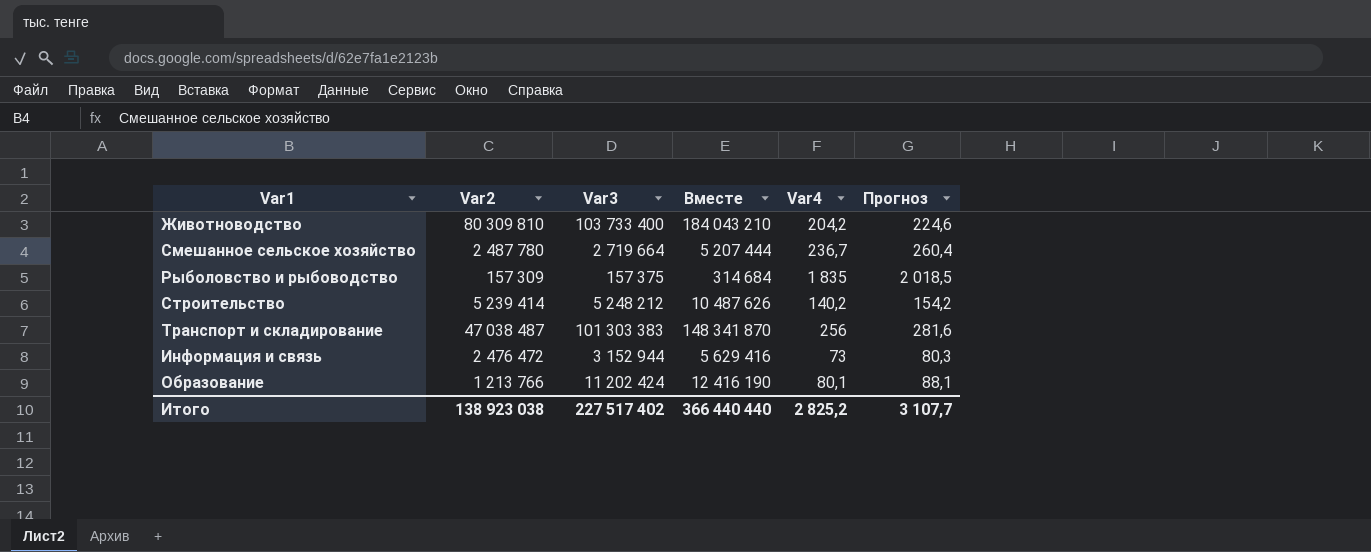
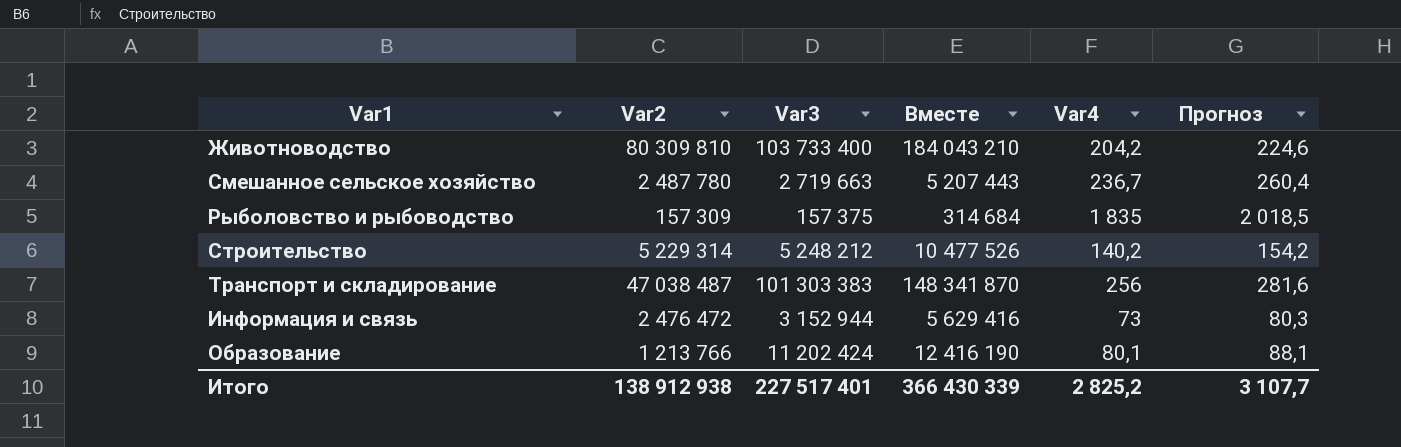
Смешанное сельское хозяйство | Var3: 2 719 664 -> 2 719 663
Смешанное сельское хозяйство | Вместе: 5 207 444 -> 5 207 443
Строительство | Var2: 5 239 414 -> 5 229 314
Строительство | Вместе: 10 487 626 -> 10 477 526
Итого | Var2: 138 923 038 -> 138 912 938
Итого | Var3: 227 517 402 -> 227 517 401
Итого | Вместе: 366 440 440 -> 366 430 339

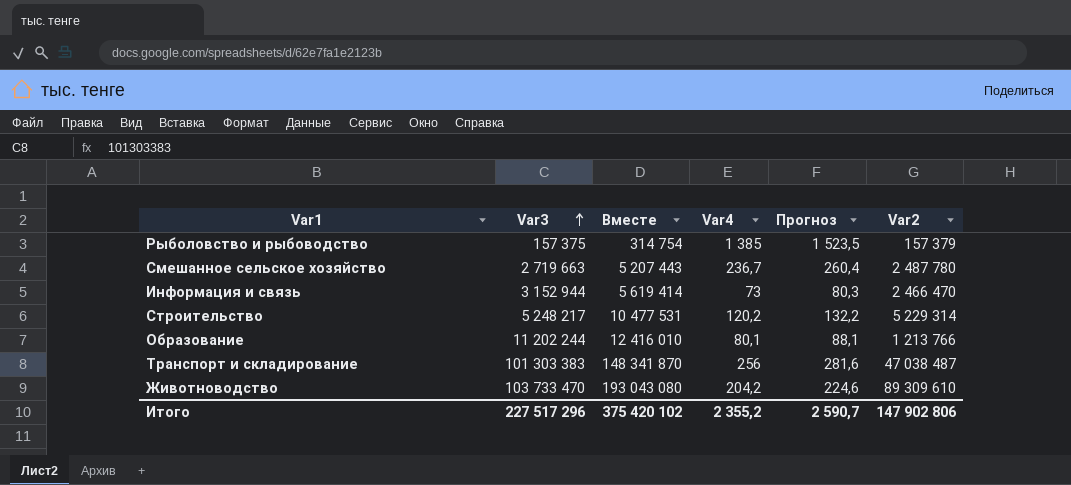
row order: none -> Var3 ascending
column Var2 | position: 2 -> 6
Рыболовство и рыбоводство | Вместе: 314 684 -> 314 754
Рыболовство и рыбоводство | Var4: 1 835 -> 1 385
Рыболовство и рыбоводство | Прогноз: 2 018,5 -> 1 523,5
Рыболовство и рыбоводство | Var2: 157 309 -> 157 379
Информация и связь | Вместе: 5 629 416 -> 5 619 414
Информация и связь | Var2: 2 476 472 -> 2 466 470
Строительство | Var3: 5 248 212 -> 5 248 217
Строительство | Вместе: 10 477 526 -> 10 477 531
Строительство | Var4: 140,2 -> 120,2
Строительство | Прогноз: 154,2 -> 132,2
Образование | Var3: 11 202 424 -> 11 202 244
Образование | Вместе: 12 416 190 -> 12 416 010
Животноводство | Var3: 103 733 400 -> 103 733 470
Животноводство | Вместе: 184 043 210 -> 193 043 080
Животноводство | Var2: 80 309 810 -> 89 309 610
Итого | Var3: 227 517 401 -> 227 517 296
Итого | Вместе: 366 430 339 -> 375 420 102
Итого | Var4: 2 825,2 -> 2 355,2
Итого | Прогноз: 3 107,7 -> 2 590,7
Итого | Var2: 138 912 938 -> 147 902 806

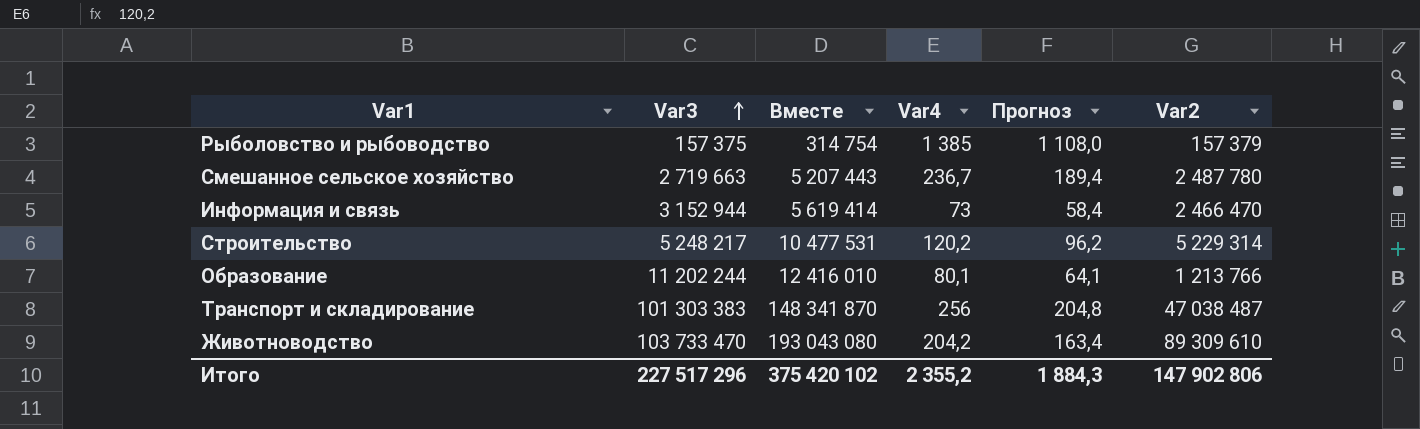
column Прогноз | formula: [Var4] * 1,1 -> [Var4] * 0,8
Итого | Прогноз: 2 590,7 -> 1 884,3

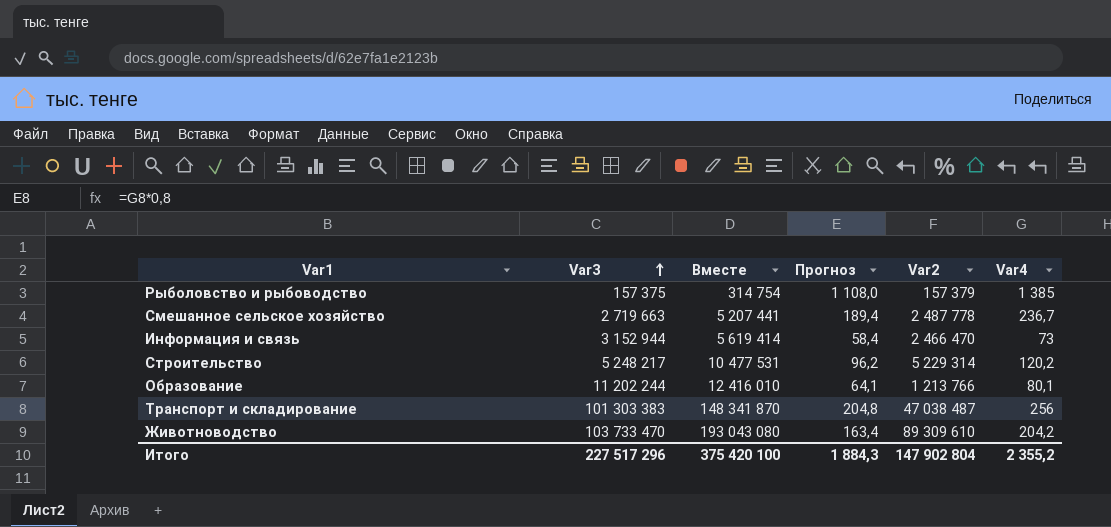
column Var4 | position: 4 -> 6
Смешанное сельское хозяйство | Вместе: 5 207 443 -> 5 207 441
Смешанное сельское хозяйство | Var2: 2 487 780 -> 2 487 778
Итого | Вместе: 375 420 102 -> 375 420 100
Итого | Var2: 147 902 806 -> 147 902 804

